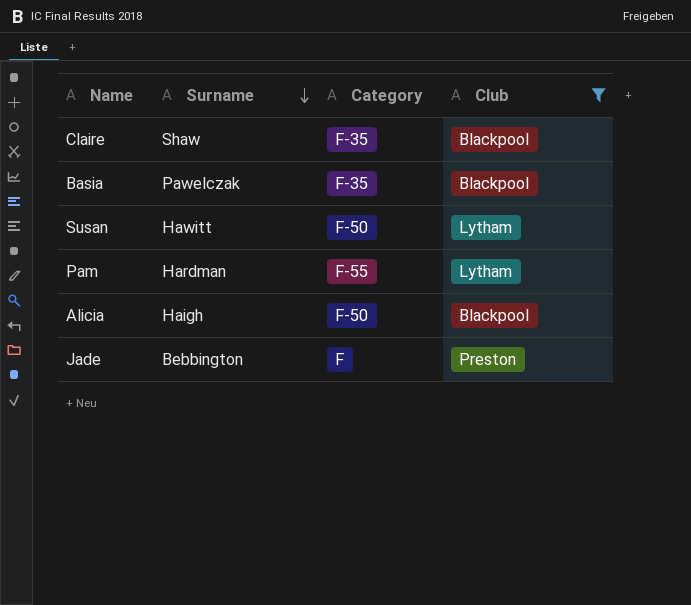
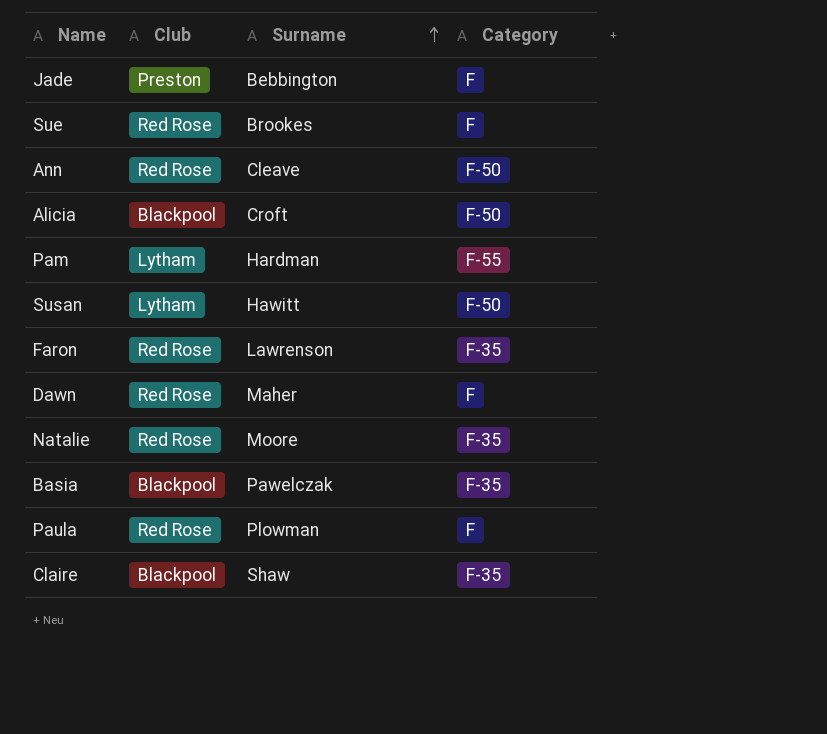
filter: Club != Red Rose -> none
row order: Surname descending -> Surname ascending
column Club | position: 4 -> 2
Alicia | Surname: Haigh -> Croft

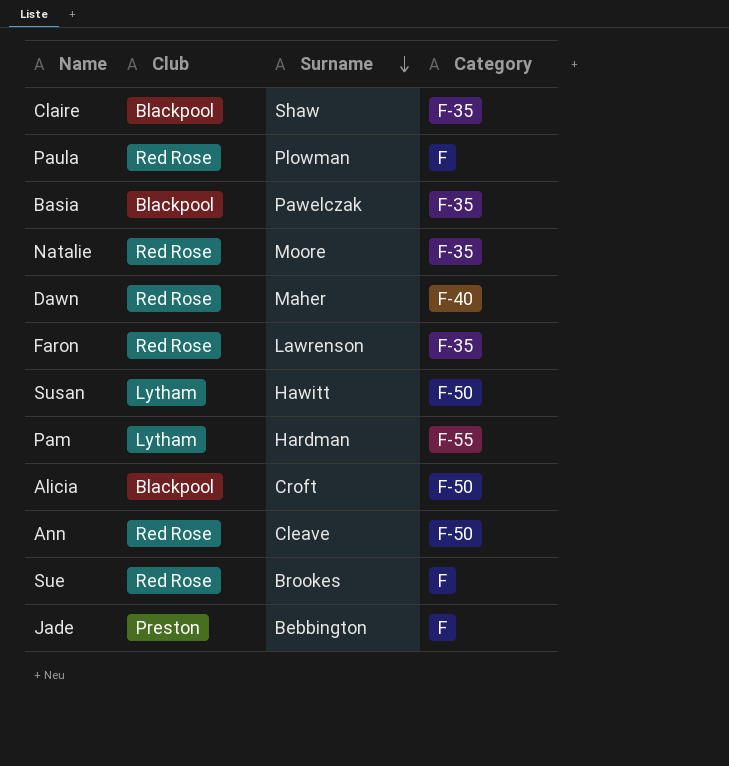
row order: Surname ascending -> Surname descending
Dawn | Category: F -> F-40

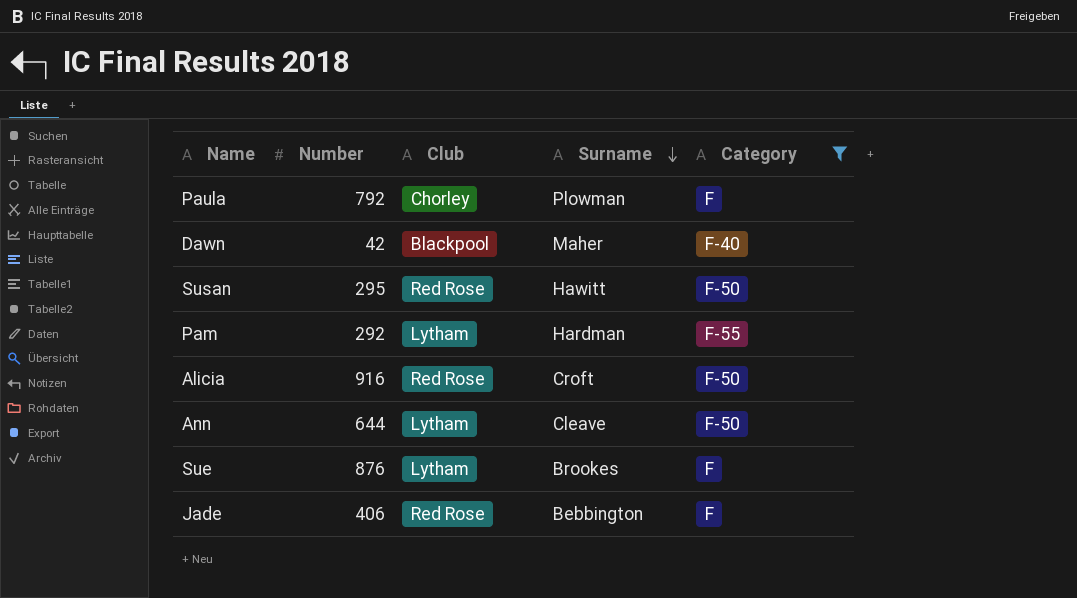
filter: none -> Category != F-35
column Number | position: none -> 2
Paula | Club: Red Rose -> Chorley
Dawn | Club: Red Rose -> Blackpool
Susan | Club: Lytham -> Red Rose
Alicia | Club: Blackpool -> Red Rose
Ann | Club: Red Rose -> Lytham
Sue | Club: Red Rose -> Lytham
Jade | Club: Preston -> Red Rose

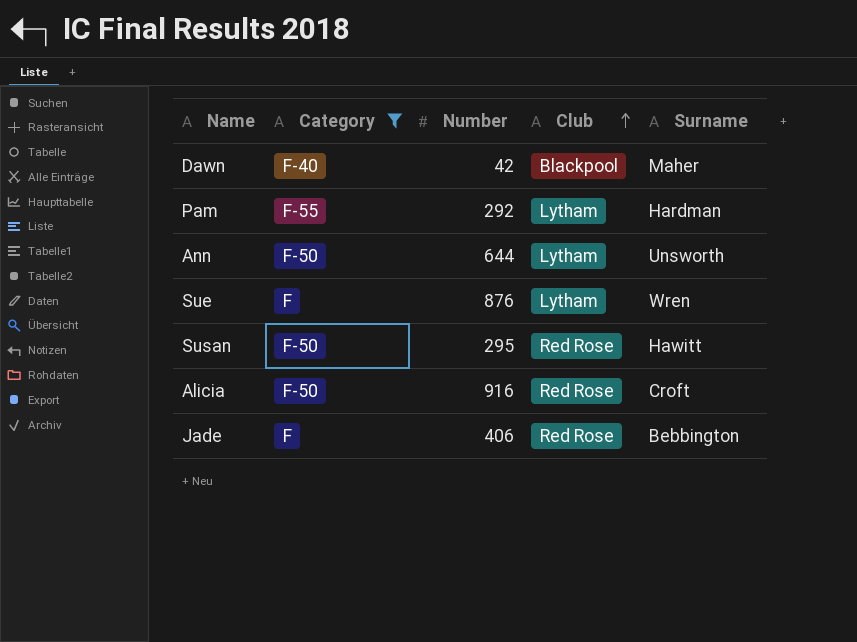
row order: Surname descending -> Club ascending
column Category | position: 5 -> 2
row Paula: 792 | Chorley | Plowman | F -> none
Ann | Surname: Cleave -> Unsworth
Sue | Surname: Brookes -> Wren

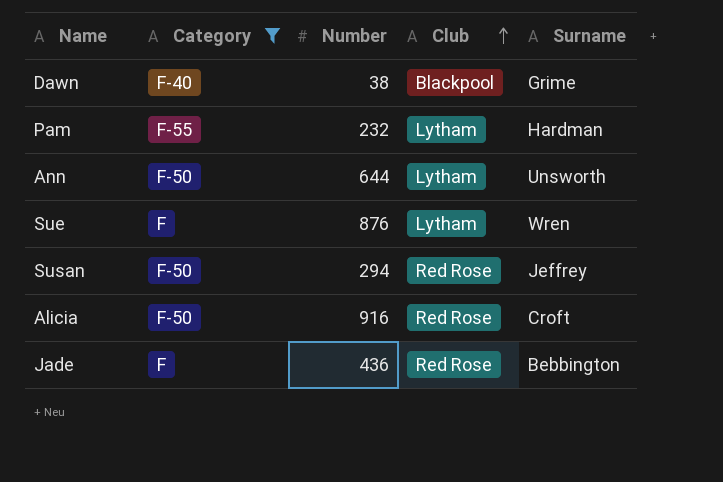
Dawn | Number: 42 -> 38
Dawn | Surname: Maher -> Grime
Pam | Number: 292 -> 232
Susan | Number: 295 -> 294
Susan | Surname: Hawitt -> Jeffrey
Jade | Number: 406 -> 436

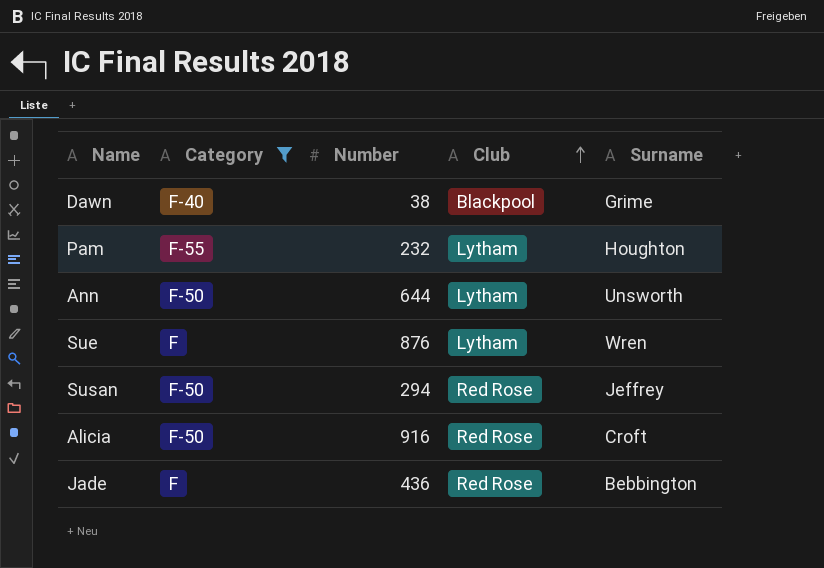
Pam | Surname: Hardman -> Houghton

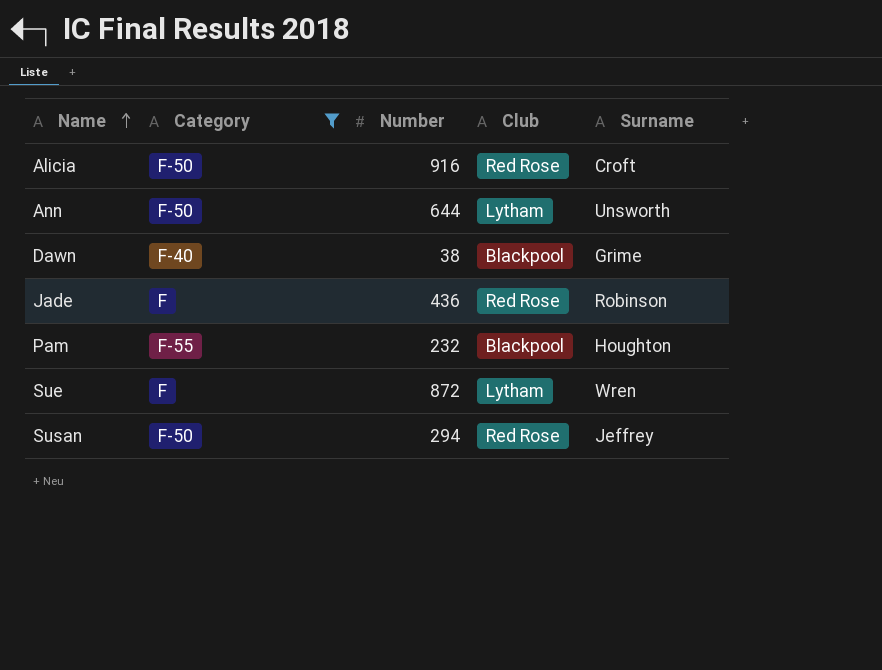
row order: Club ascending -> Name ascending
Jade | Surname: Bebbington -> Robinson
Pam | Club: Lytham -> Blackpool
Sue | Number: 876 -> 872

